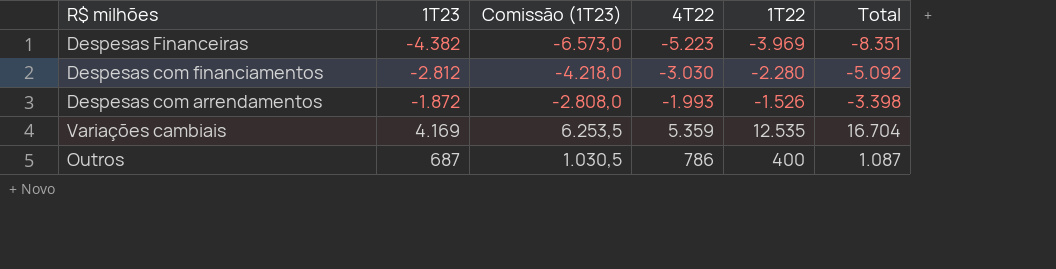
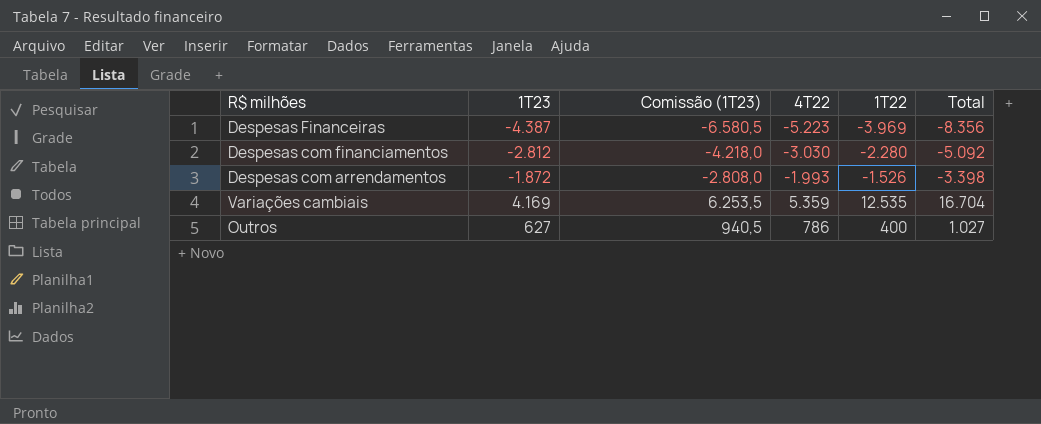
Despesas Financeiras | 1T23: -4.382 -> -4.387
Despesas Financeiras | Comissão (1T23): -6.573,0 -> -6.580,5
Despesas Financeiras | Total: -8.351 -> -8.356
Outros | 1T23: 687 -> 627
Outros | Comissão (1T23): 1.030,5 -> 940,5
Outros | Total: 1.087 -> 1.027

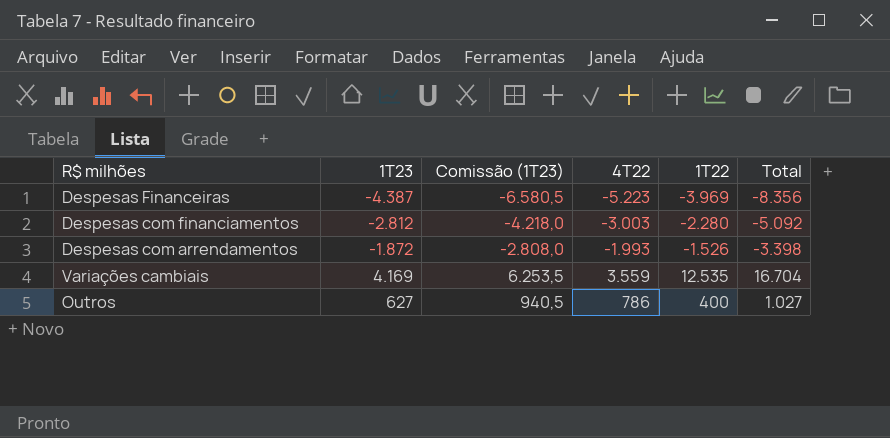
Despesas com financiamentos | 4T22: -3.030 -> -3.003
Variações cambiais | 4T22: 5.359 -> 3.559

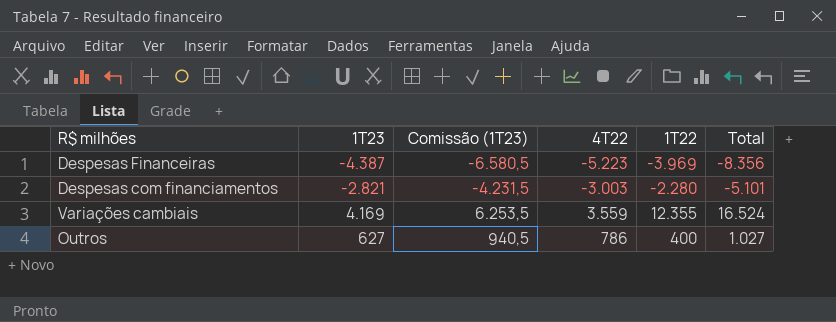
row Despesas com arrendamentos: -1.872 | -2.808,0 | -1.993 | -1.526 | -3.398 -> none
Despesas com financiamentos | 1T23: -2.812 -> -2.821
Despesas com financiamentos | Comissão (1T23): -4.218,0 -> -4.231,5
Despesas com financiamentos | Total: -5.092 -> -5.101
Variações cambiais | 1T22: 12.535 -> 12.355
Variações cambiais | Total: 16.704 -> 16.524

